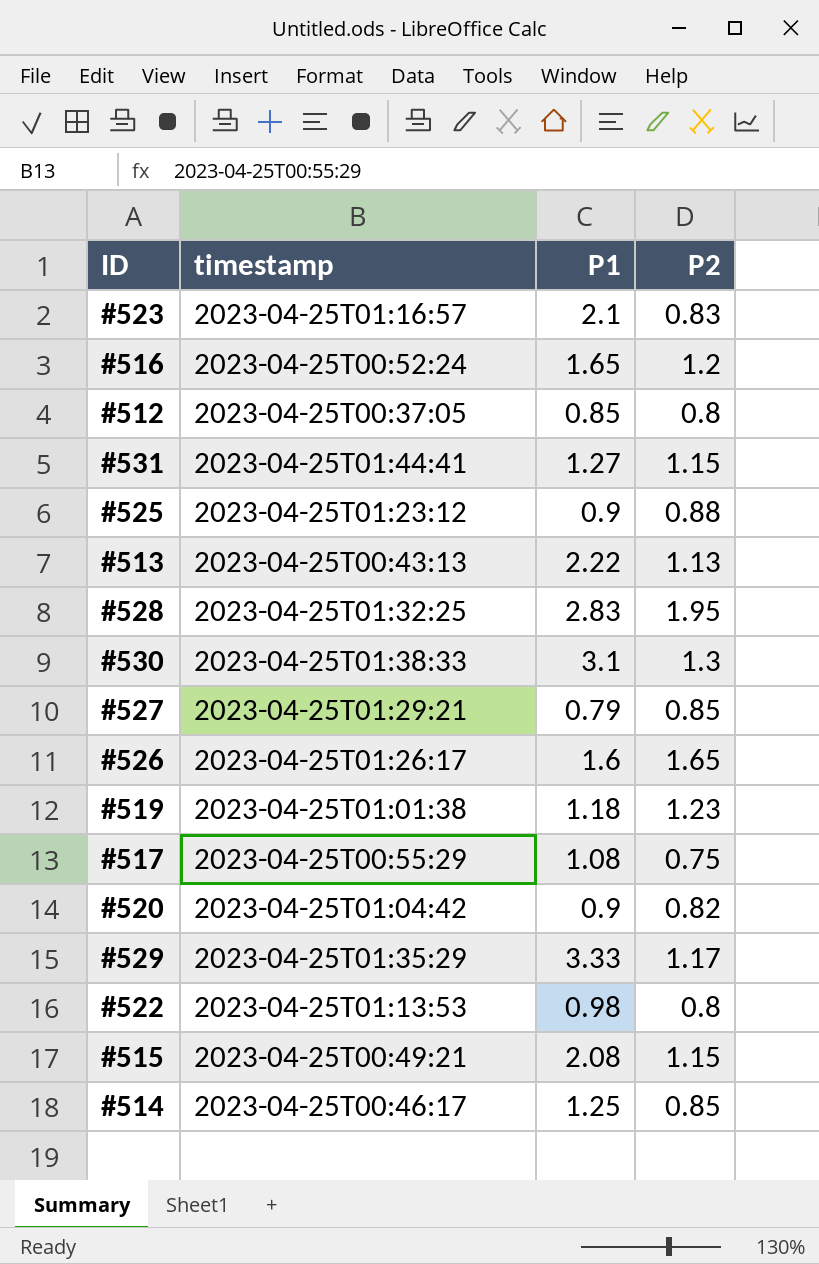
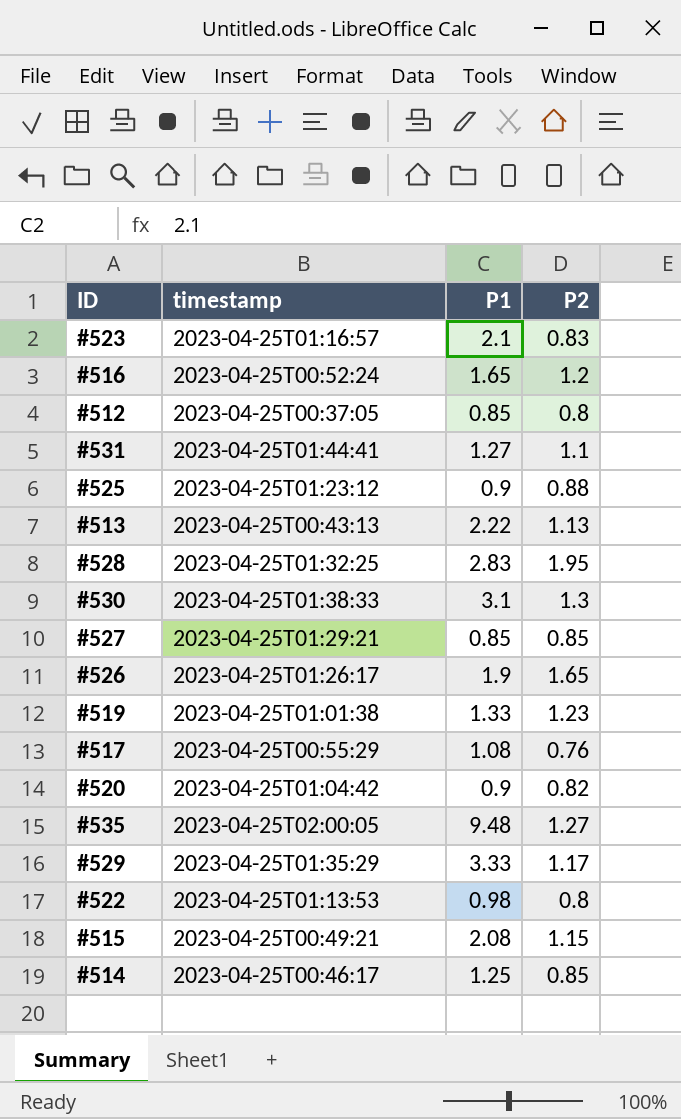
#531 | P2: 1.15 -> 1.1
#527 | P1: 0.79 -> 0.85
#526 | P1: 1.6 -> 1.9
#519 | P1: 1.18 -> 1.33
#517 | P2: 0.75 -> 0.76
row #535: none -> 2023-04-25T02:00:05 | 9.48 | 1.27

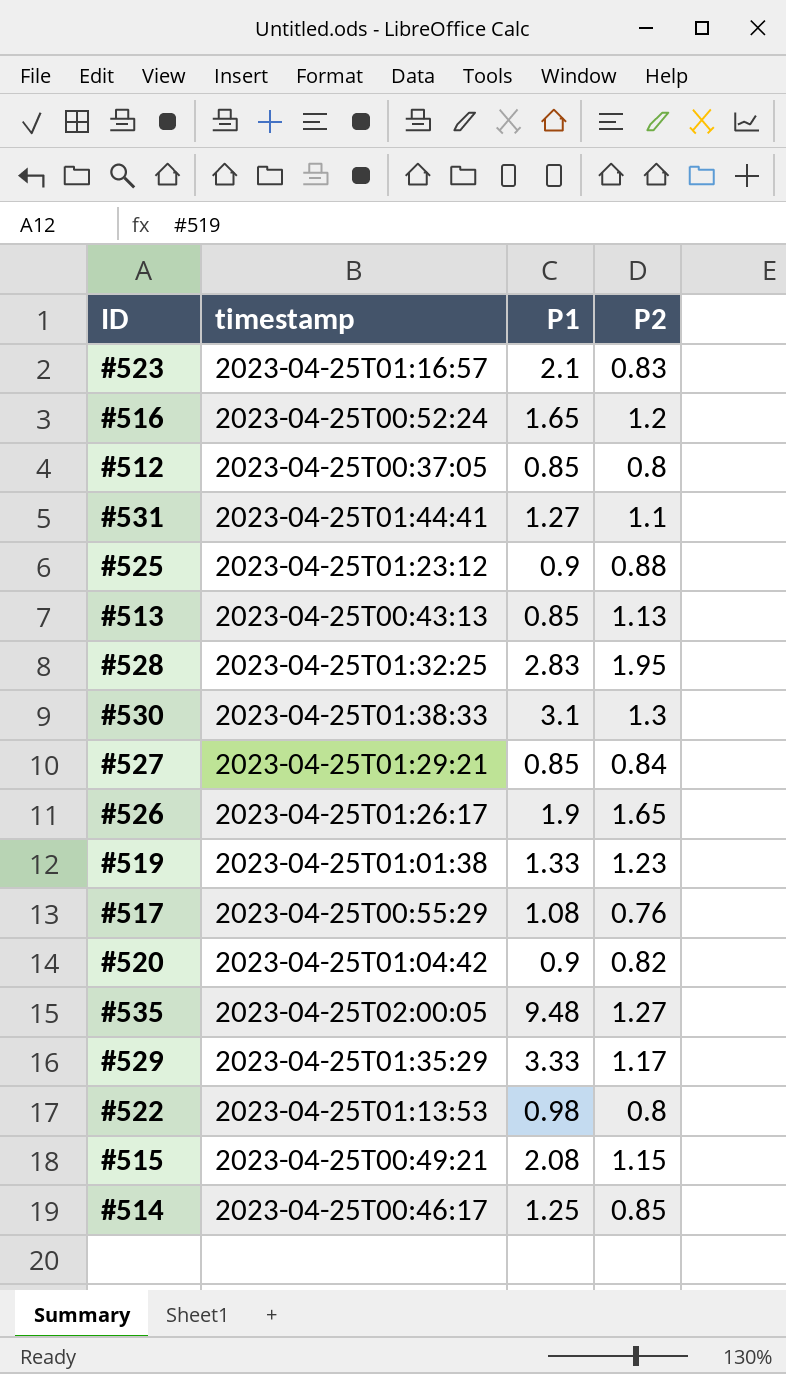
#513 | P1: 2.22 -> 0.85
#527 | P2: 0.85 -> 0.84

